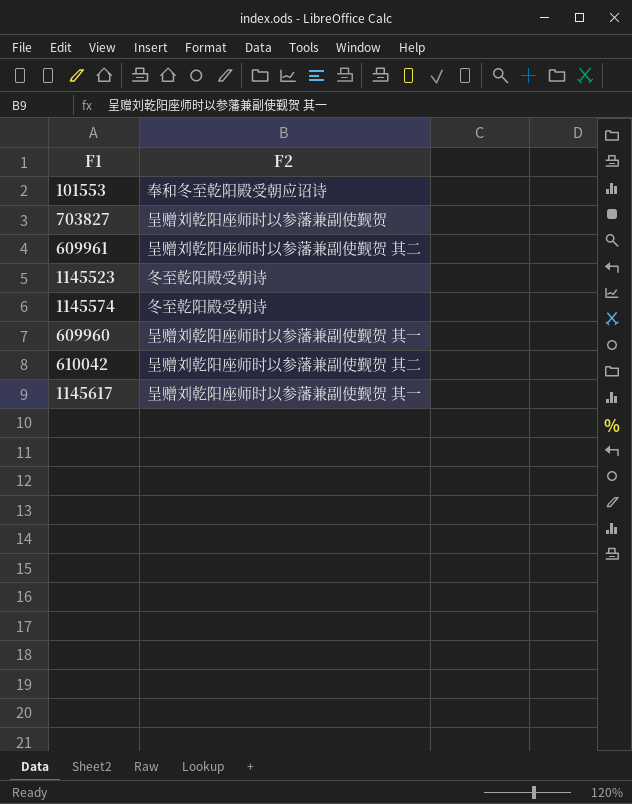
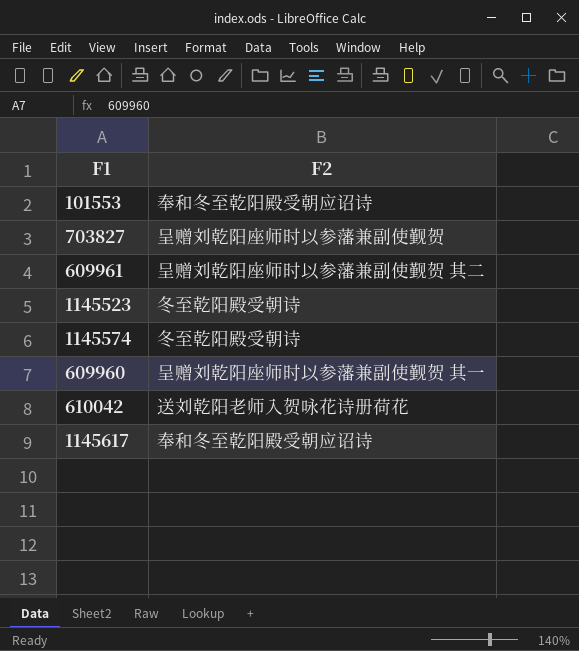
610042 | F2: 呈赠刘乾阳座师时以参藩兼副使觐贺 其二 -> 送刘乾阳老师入贺咏花诗册荷花
1145617 | F2: 呈赠刘乾阳座师时以参藩兼副使觐贺 其一 -> 奉和冬至乾阳殿受朝应诏诗

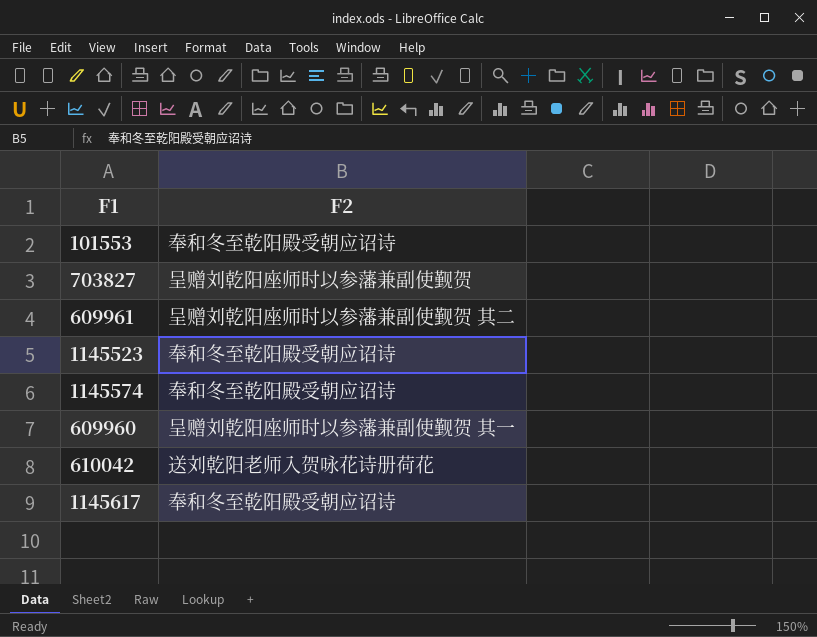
1145523 | F2: 冬至乾阳殿受朝诗 -> 奉和冬至乾阳殿受朝应诏诗
1145574 | F2: 冬至乾阳殿受朝诗 -> 奉和冬至乾阳殿受朝应诏诗

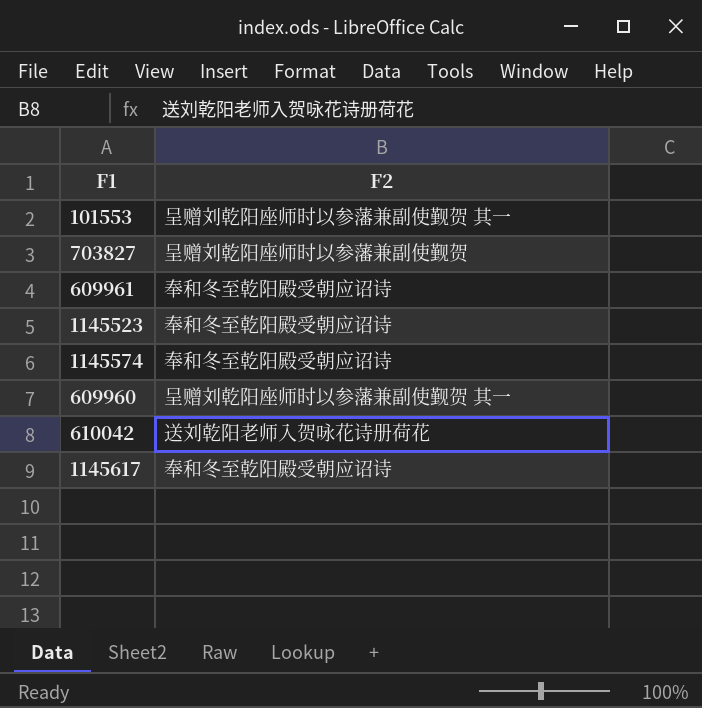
101553 | F2: 奉和冬至乾阳殿受朝应诏诗 -> 呈赠刘乾阳座师时以参藩兼副使觐贺 其一
609961 | F2: 呈赠刘乾阳座师时以参藩兼副使觐贺 其二 -> 奉和冬至乾阳殿受朝应诏诗

